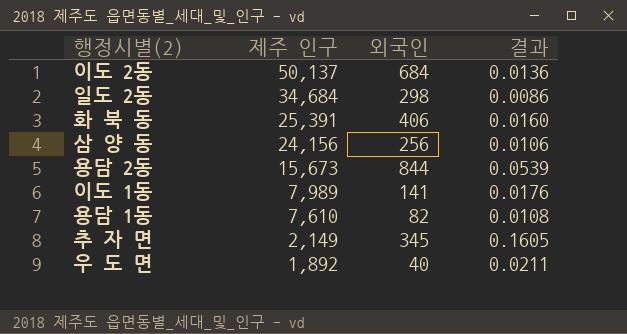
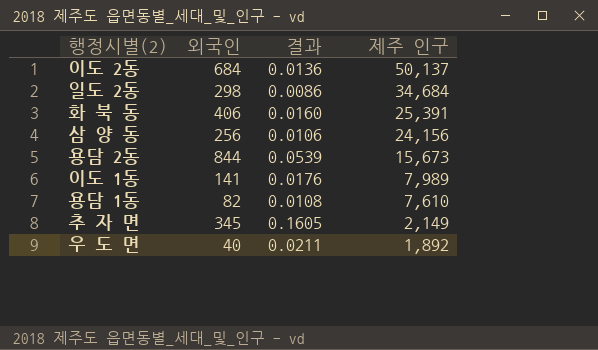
column 제주 인구 | position: 2 -> 4

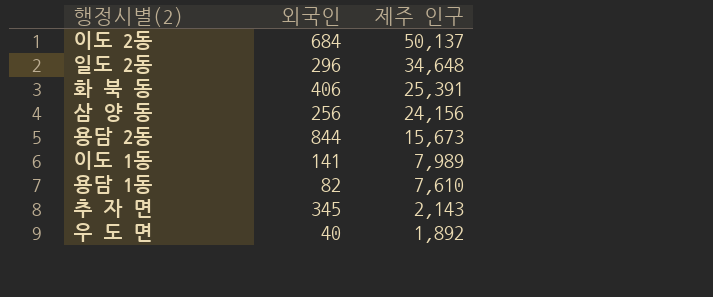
column 결과 | formula: [외국인] / [제주 인구] -> none
일도 2동 | 외국인: 298 -> 296
일도 2동 | 제주 인구: 34,684 -> 34,648
추 자 면 | 제주 인구: 2,149 -> 2,143

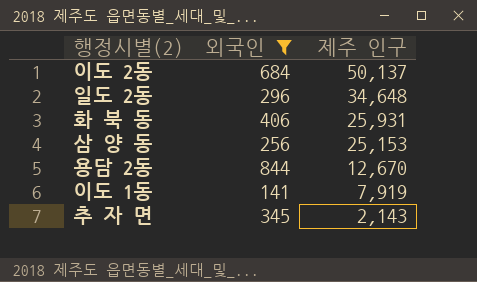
filter: none -> 외국인 >= 141
화 북 동 | 제주 인구: 25,391 -> 25,931
삼 양 동 | 제주 인구: 24,156 -> 25,153
용담 2동 | 제주 인구: 15,673 -> 12,670
이도 1동 | 제주 인구: 7,989 -> 7,919

